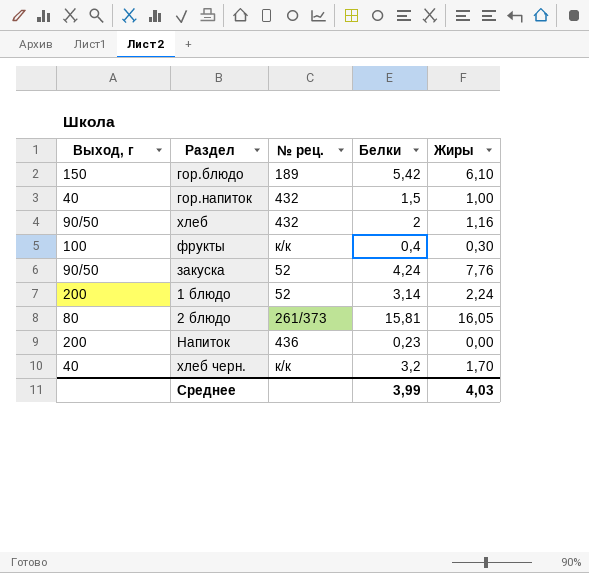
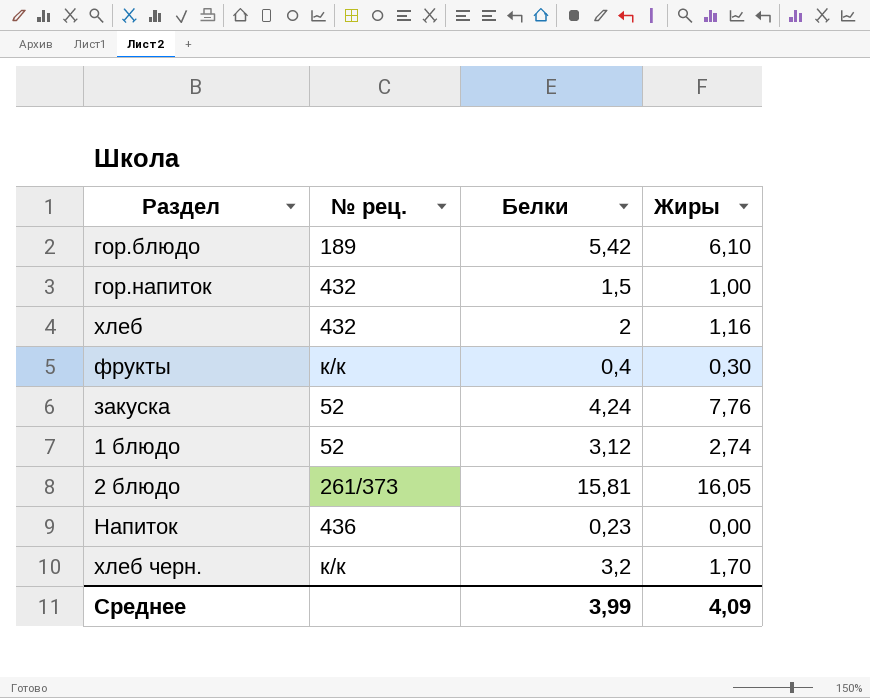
column Выход, г | position: 1 -> none
1 блюдо | Белки: 3,14 -> 3,12
1 блюдо | Жиры: 2,24 -> 2,74
Среднее | Жиры: 4,03 -> 4,09

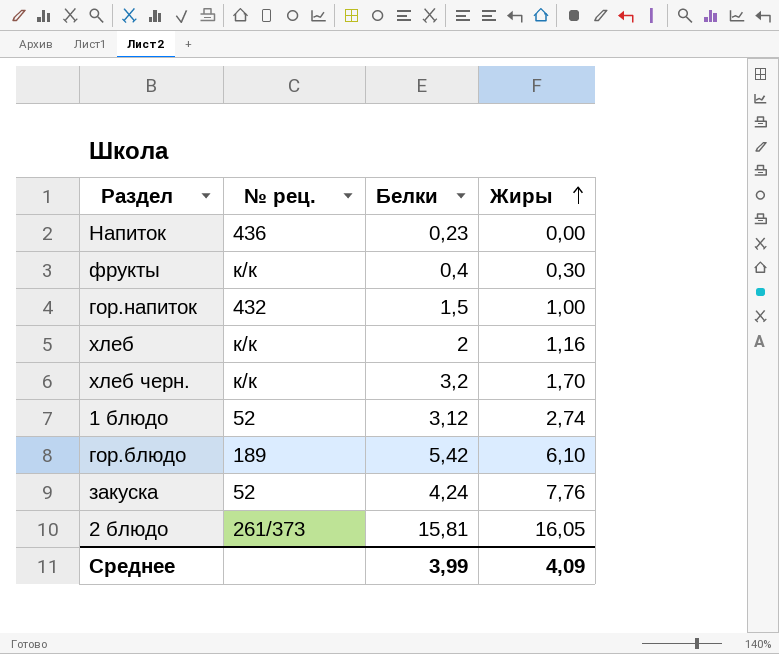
row order: none -> Жиры ascending
хлеб | № рец.: 432 -> к/к

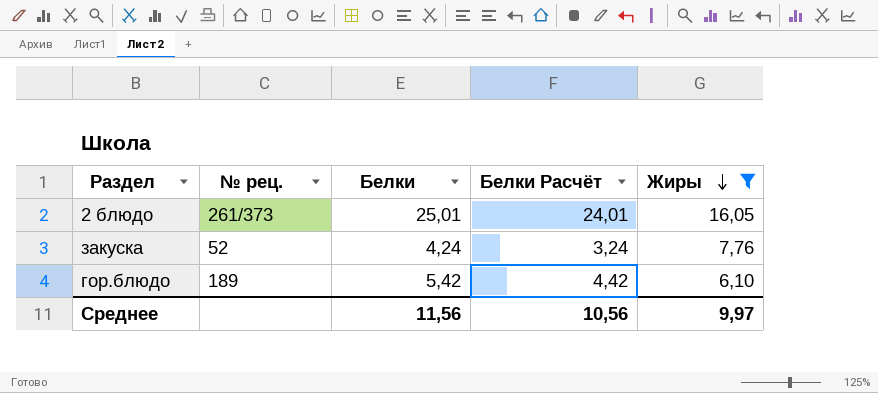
filter: none -> Жиры >= 6,10
row order: Жиры ascending -> Жиры descending
column Белки Расчёт | formula: none -> [Белки] - 1
2 блюдо | Белки: 15,81 -> 25,01
Среднее | Белки: 3,99 -> 11,56
Среднее | Жиры: 4,09 -> 9,97

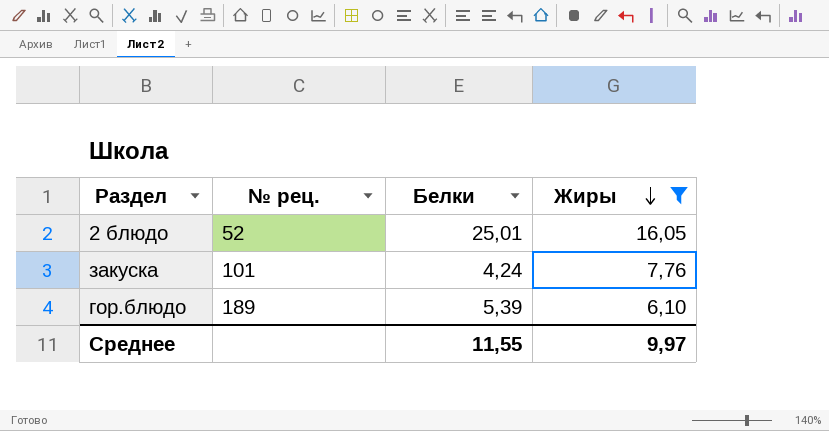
column Белки Расчёт | formula: [Белки] - 1 -> none
2 блюдо | № рец.: 261/373 -> 52
закуска | № рец.: 52 -> 101
гор.блюдо | Белки: 5,42 -> 5,39
Среднее | Белки: 11,56 -> 11,55

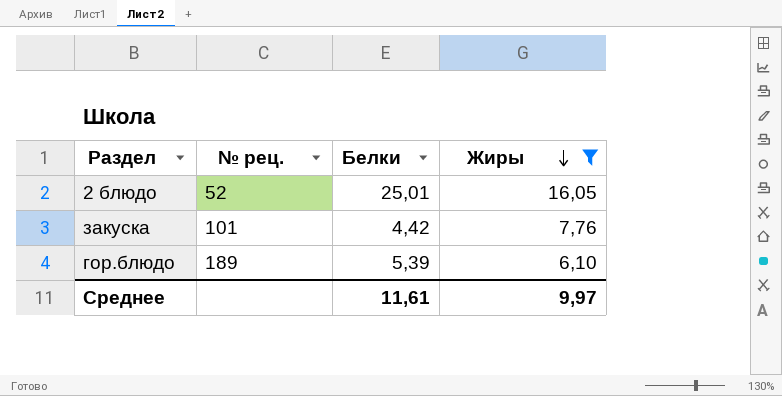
закуска | Белки: 4,24 -> 4,42
Среднее | Белки: 11,55 -> 11,61

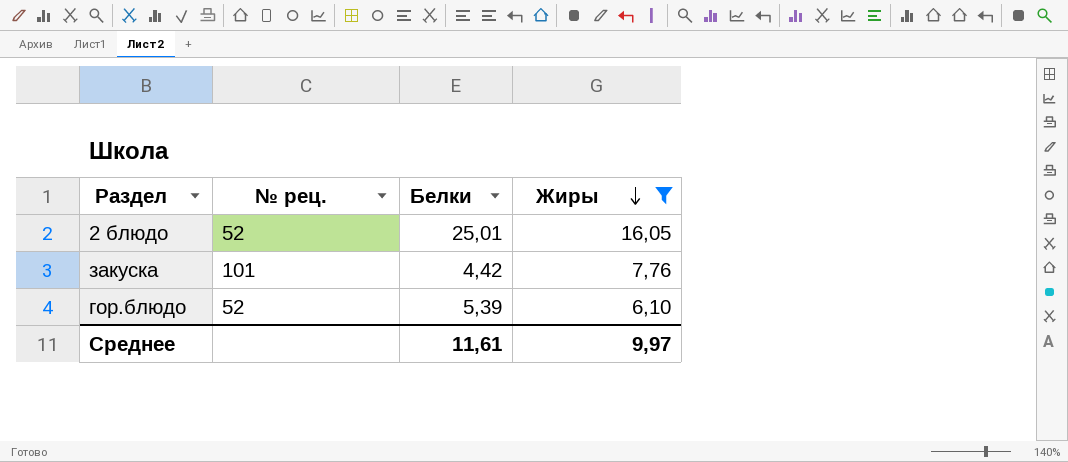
гор.блюдо | № рец.: 189 -> 52

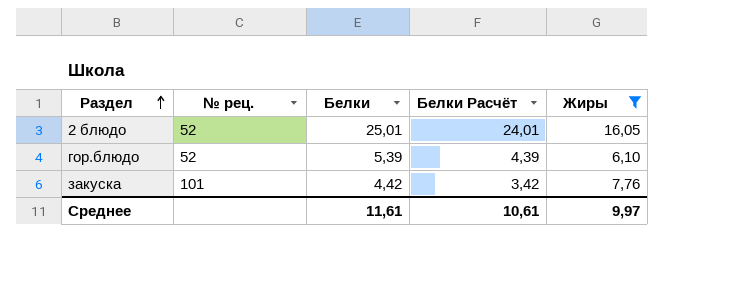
row order: Жиры descending -> Раздел ascending
column Белки Расчёт | formula: none -> [Белки] - 1

